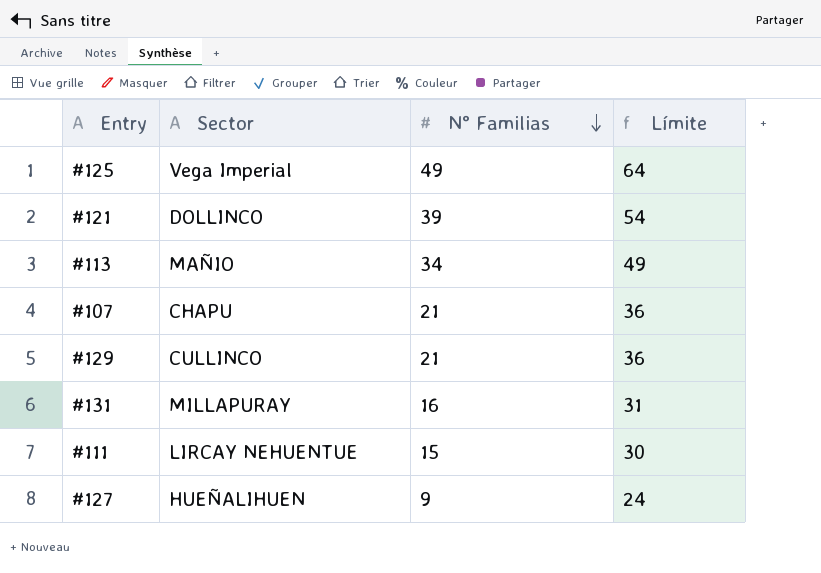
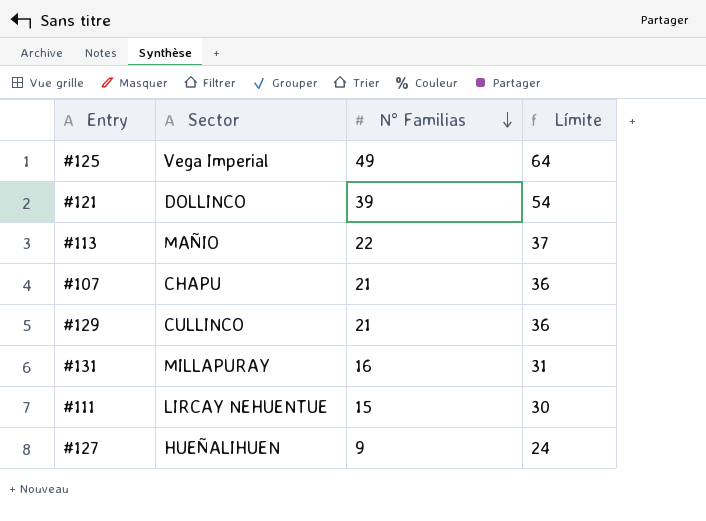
#113 | N° Familias: 34 -> 22
#113 | Límite: 49 -> 37

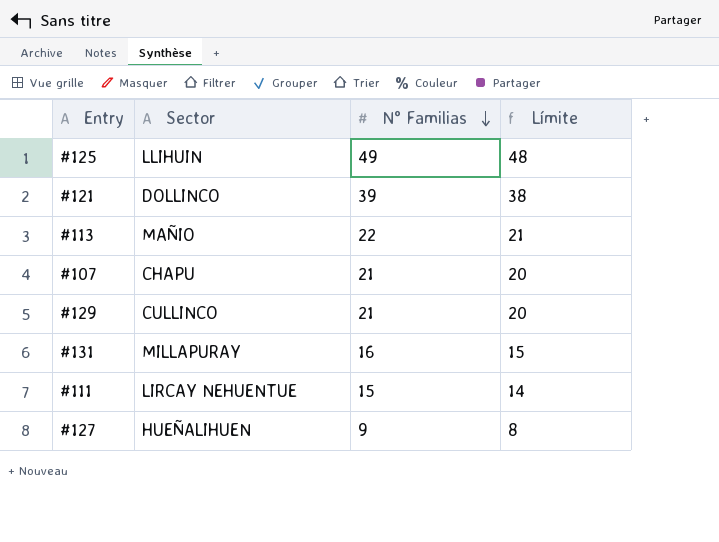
column Límite | formula: [N° Familias] + 15 -> [N° Familias] - 1
#125 | Sector: Vega Imperial -> LLIHUIN

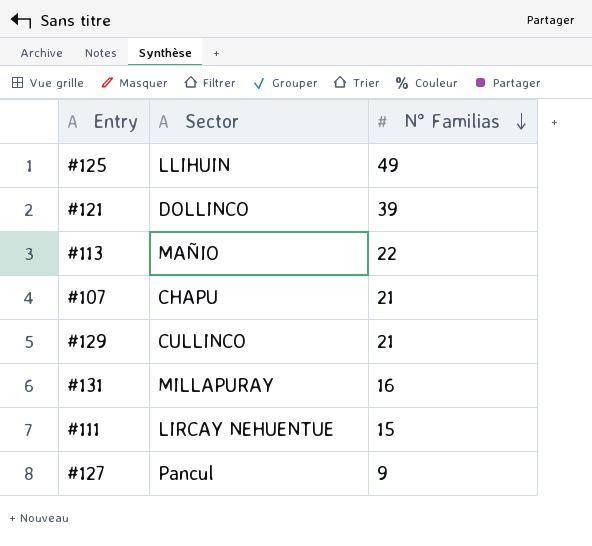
column Límite | formula: [N° Familias] - 1 -> none
#127 | Sector: HUEÑALIHUEN -> Pancul

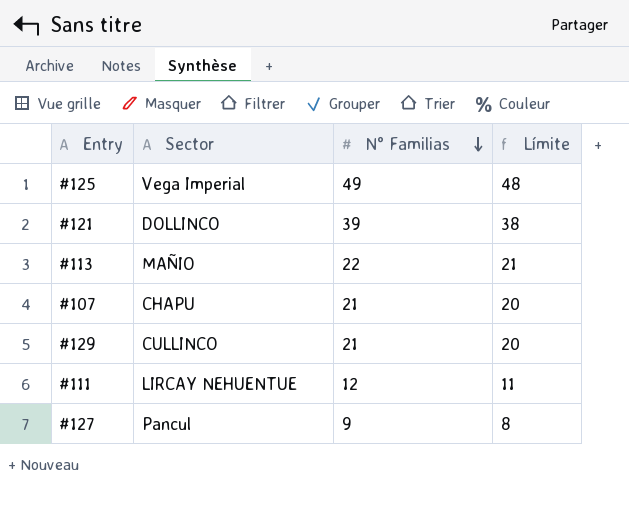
column Límite | formula: none -> [N° Familias] - 1
row #131: MILLAPURAY | 16 -> none
#125 | Sector: LLIHUIN -> Vega Imperial
#111 | N° Familias: 15 -> 12

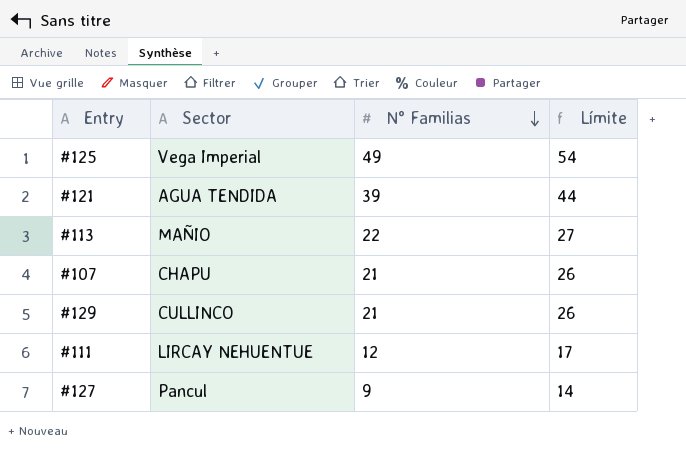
column Límite | formula: [N° Familias] - 1 -> [N° Familias] + 5
#121 | Sector: DOLLINCO -> AGUA TENDIDA

